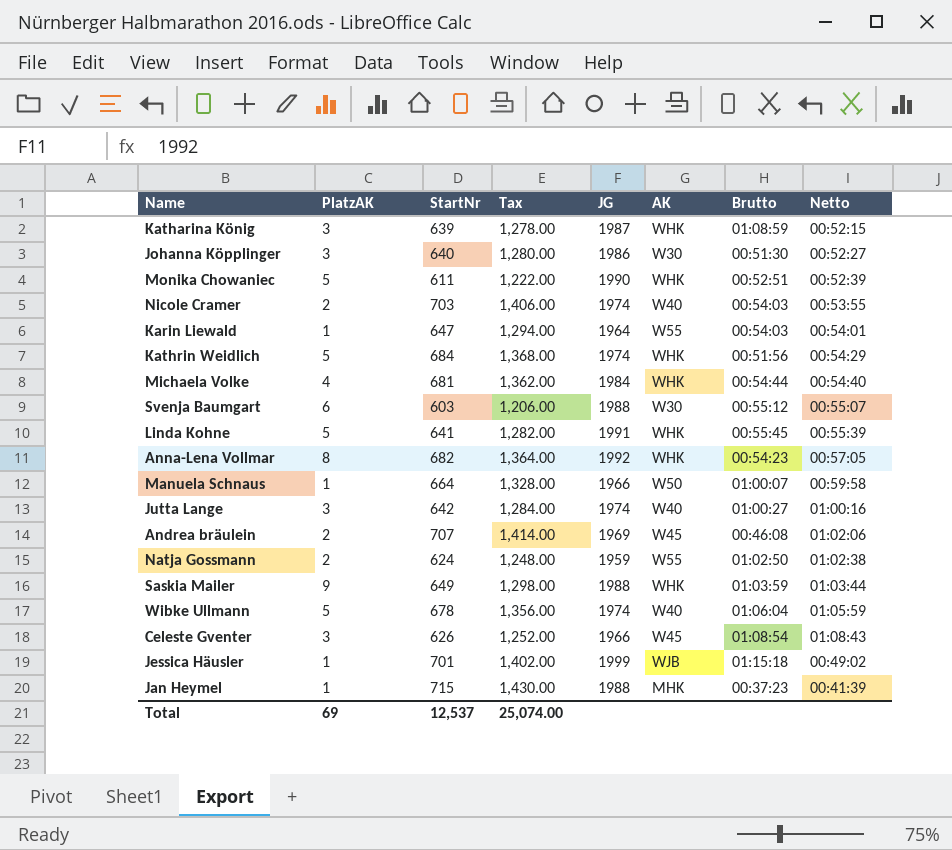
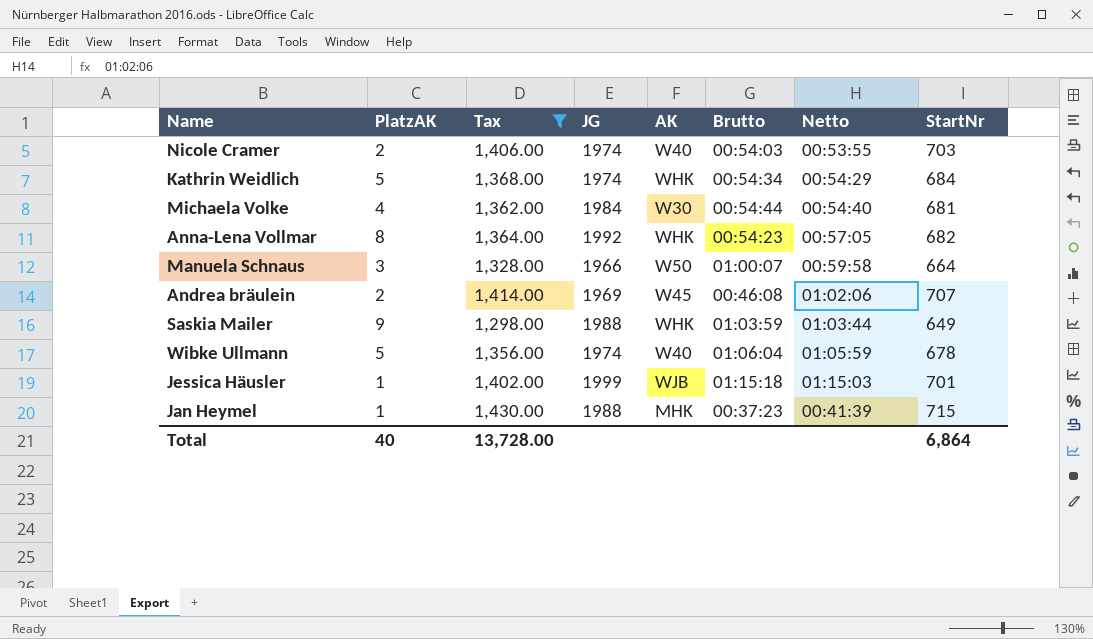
filter: none -> Tax >= 1,298.00
column StartNr | position: 3 -> 8
Kathrin Weidlich | Brutto: 00:51:56 -> 00:54:34
Michaela Volke | AK: WHK -> W30
Manuela Schnaus | PlatzAK: 1 -> 3
Jessica Häusler | Netto: 00:49:02 -> 01:15:03
Total | PlatzAK: 69 -> 40
Total | Tax: 25,074.00 -> 13,728.00
Total | StartNr: 12,537 -> 6,864

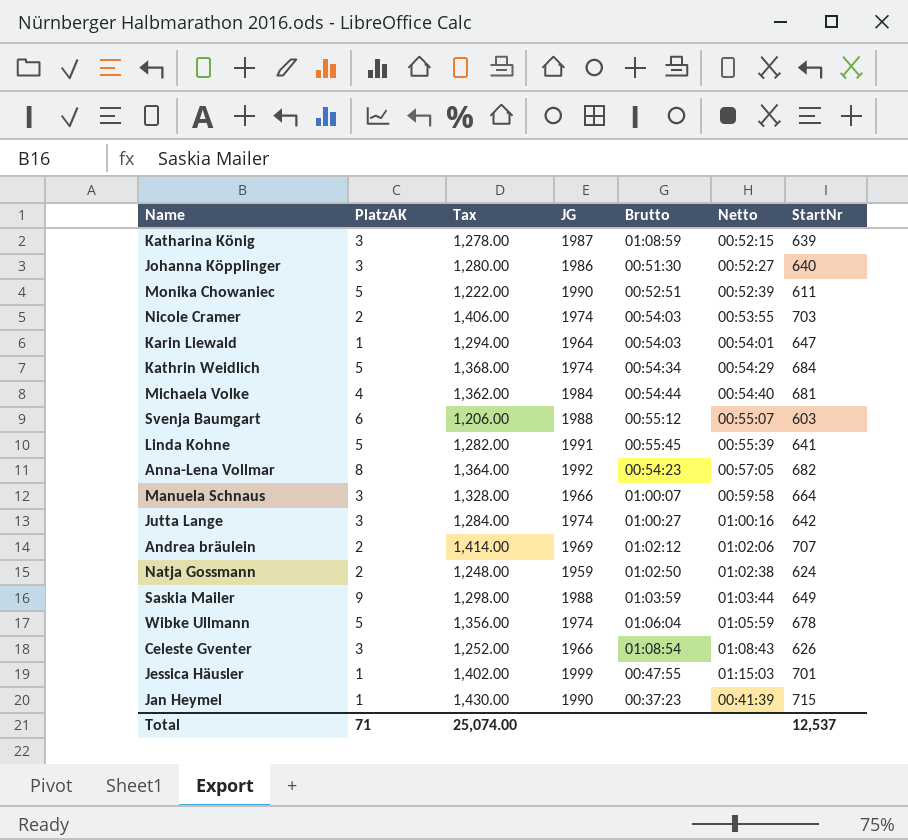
filter: Tax >= 1,298.00 -> none
column AK | position: 5 -> none
Andrea bräulein | Brutto: 00:46:08 -> 01:02:12
Jessica Häusler | Brutto: 01:15:18 -> 00:47:55
Jan Heymel | JG: 1988 -> 1990
Total | PlatzAK: 40 -> 71
Total | Tax: 13,728.00 -> 25,074.00
Total | StartNr: 6,864 -> 12,537

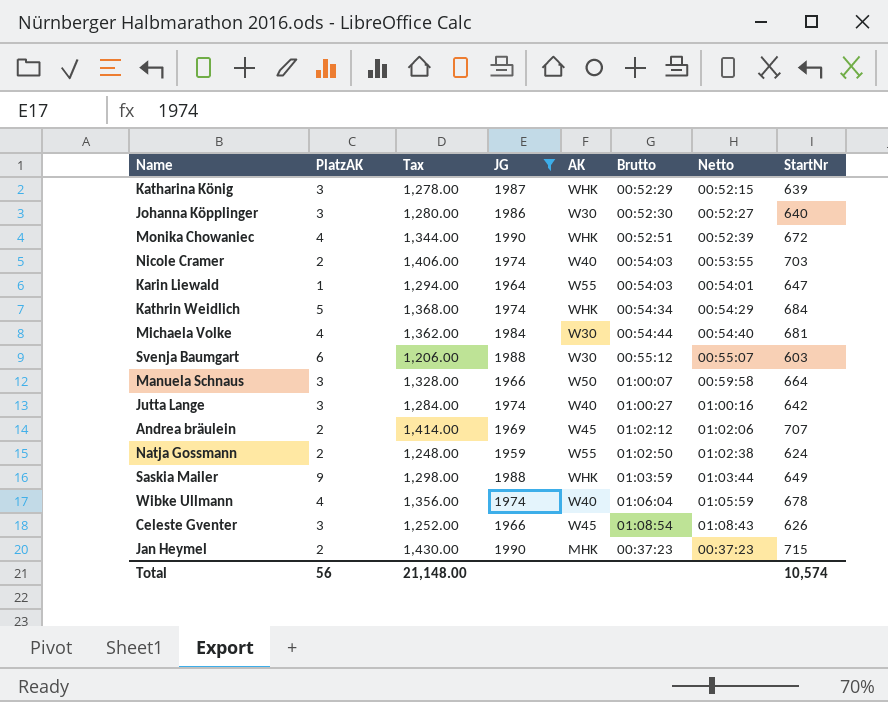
filter: none -> JG <= 1990
column AK | position: none -> 5
Katharina König | Brutto: 01:08:59 -> 00:52:29
Johanna Köpplinger | Brutto: 00:51:30 -> 00:52:30
Monika Chowaniec | PlatzAK: 5 -> 4
Monika Chowaniec | Tax: 1,222.00 -> 1,344.00
Monika Chowaniec | StartNr: 611 -> 672
Wibke Ullmann | PlatzAK: 5 -> 4
Jan Heymel | PlatzAK: 1 -> 2
Jan Heymel | Netto: 00:41:39 -> 00:37:23
Total | PlatzAK: 71 -> 56
Total | Tax: 25,074.00 -> 21,148.00
Total | StartNr: 12,537 -> 10,574

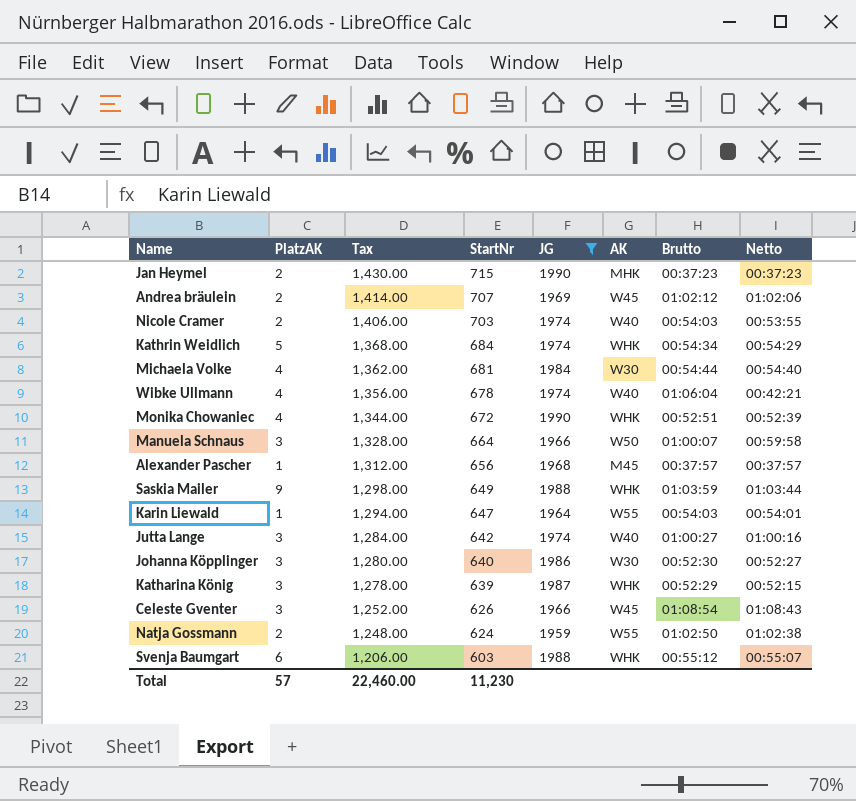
row order: none -> Tax descending
column StartNr | position: 8 -> 4
Wibke Ullmann | Netto: 01:05:59 -> 00:42:21
row Alexander Pascher: none -> 1 | 1,312.00 | 656 | 1968 | M45 | 00:37:57 | 00:37:57
Svenja Baumgart | AK: W30 -> WHK
Total | PlatzAK: 56 -> 57
Total | Tax: 21,148.00 -> 22,460.00
Total | StartNr: 10,574 -> 11,230

